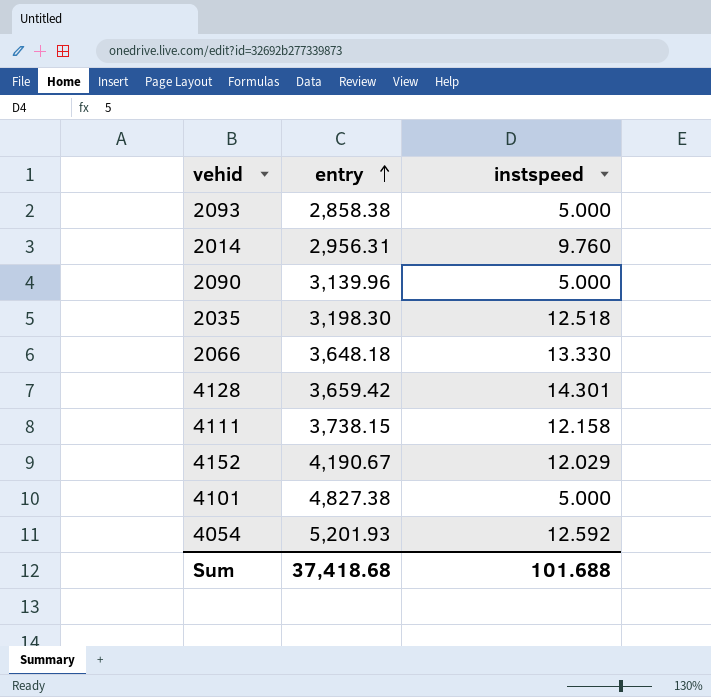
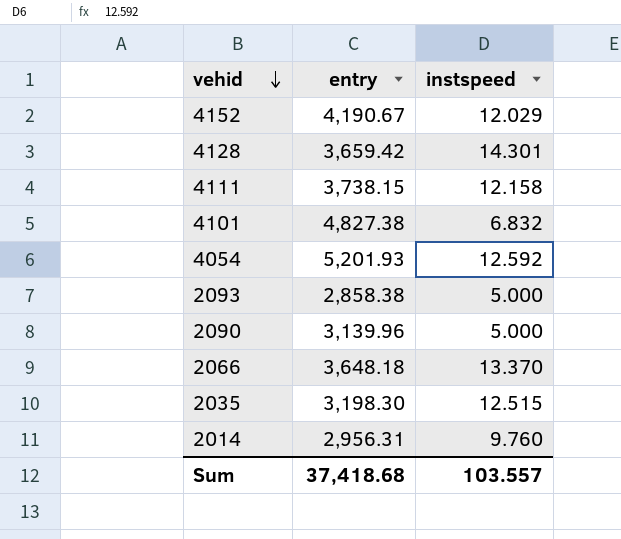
row order: entry ascending -> vehid descending
4101 | instspeed: 5.000 -> 6.832
2066 | instspeed: 13.330 -> 13.370
2035 | instspeed: 12.518 -> 12.515
Sum | instspeed: 101.688 -> 103.557

